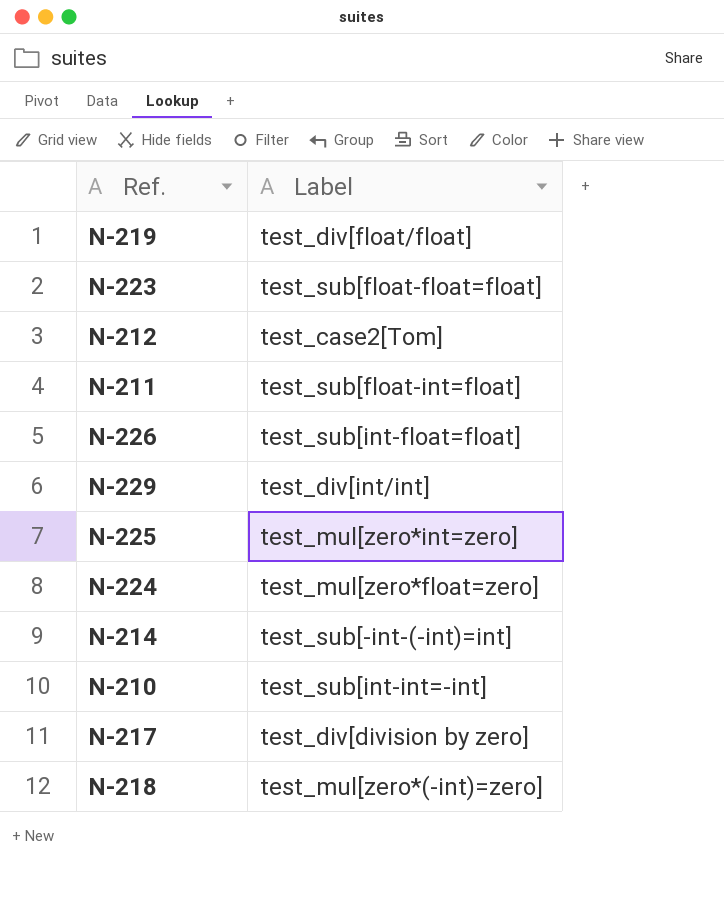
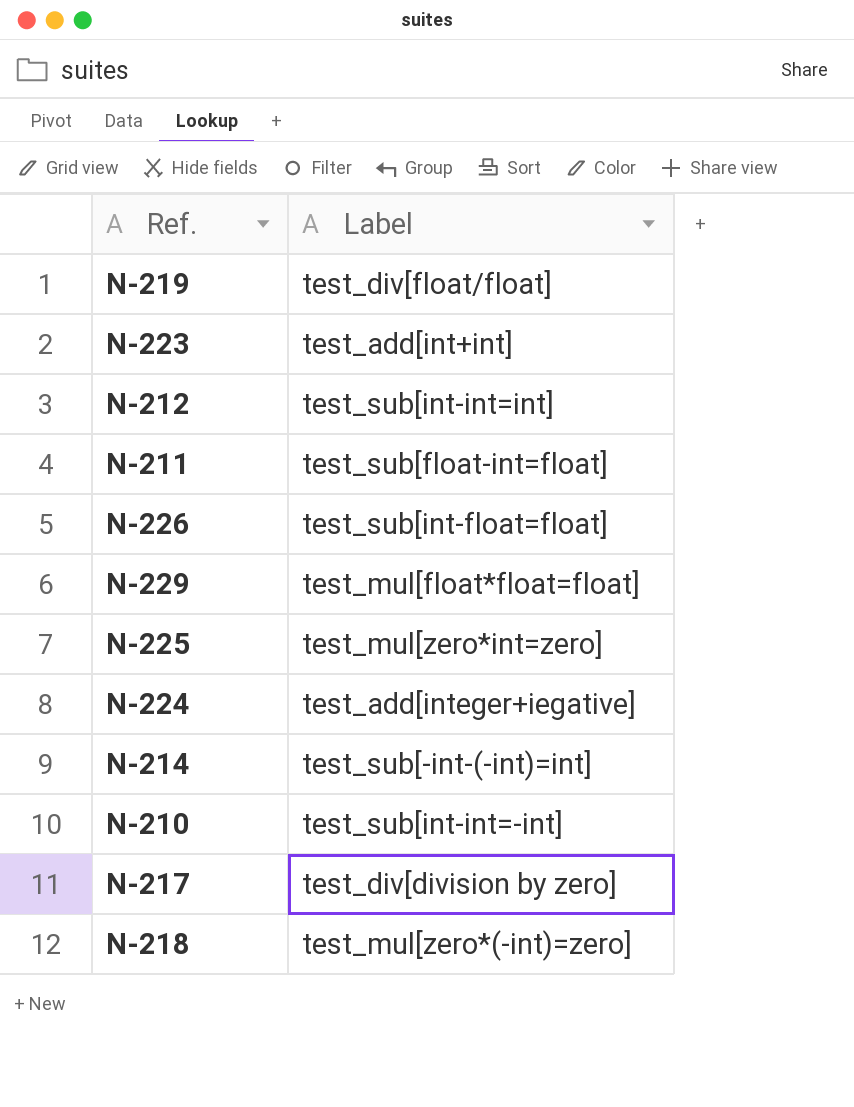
N-223 | Label: test_sub[float-float=float] -> test_add[int+int]
N-212 | Label: test_case2[Tom] -> test_sub[int-int=int]
N-229 | Label: test_div[int/int] -> test_mul[float*float=float]
N-224 | Label: test_mul[zero*float=zero] -> test_add[integer+iegative]

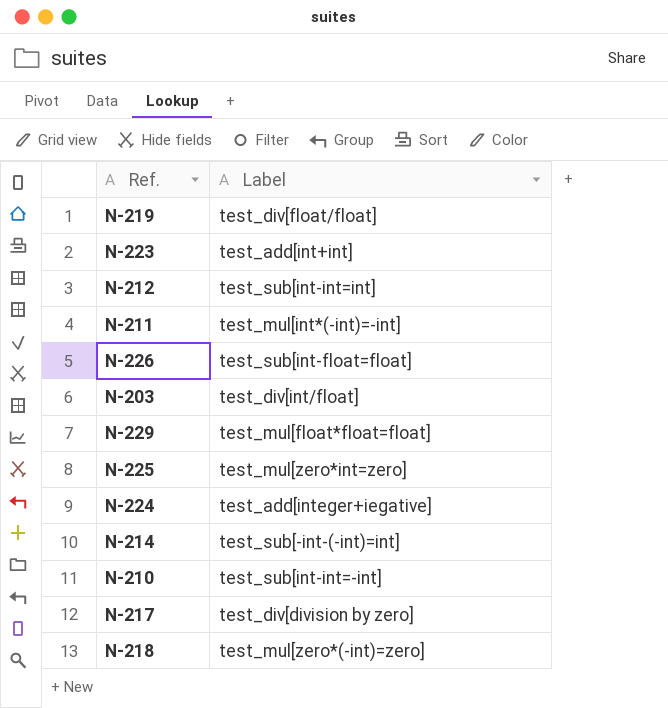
N-211 | Label: test_sub[float-int=float] -> test_mul[int*(-int)=-int]
row N-203: none -> test_div[int/float]

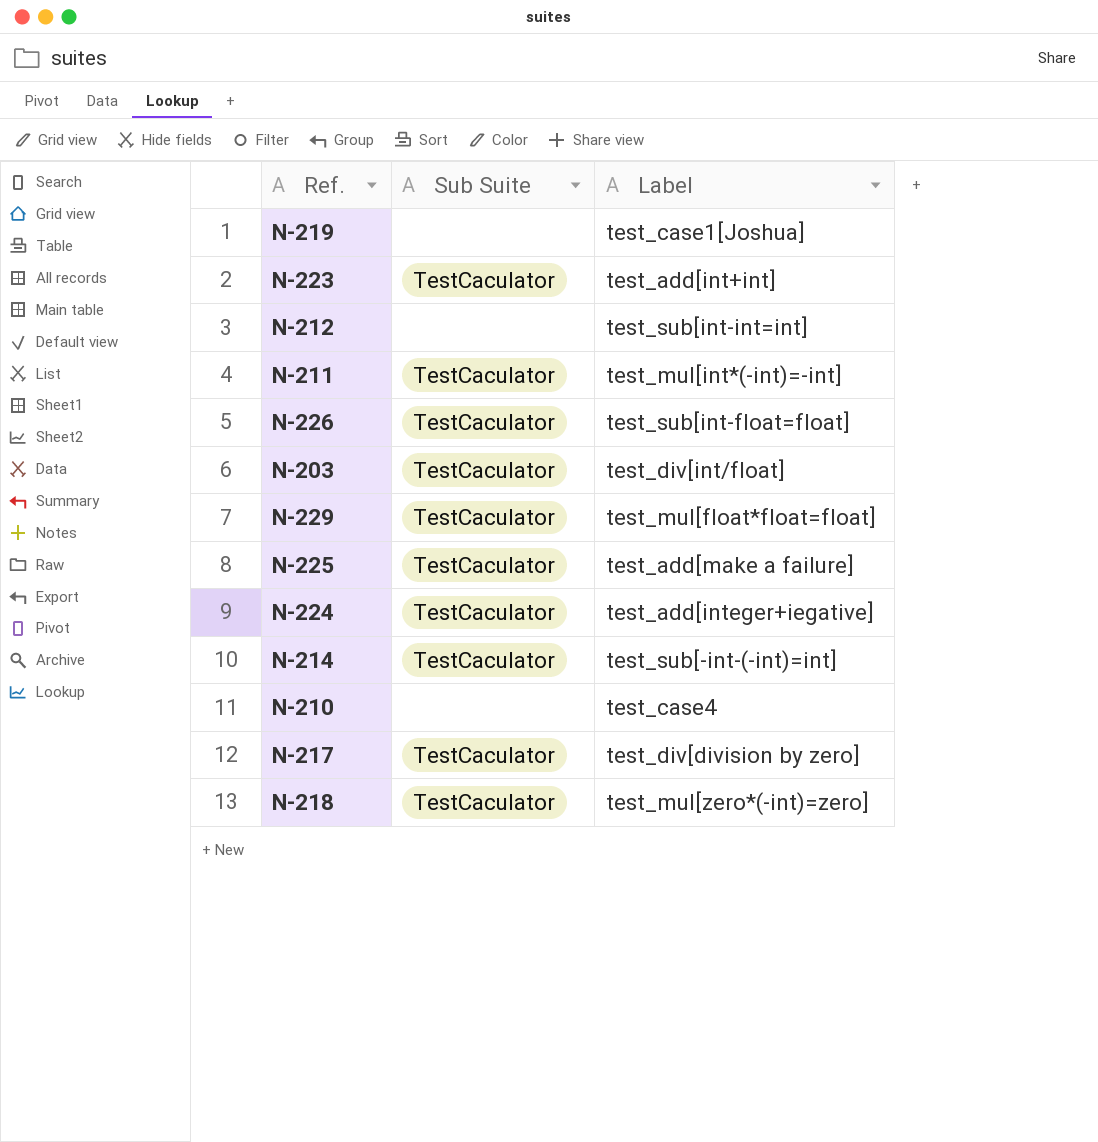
column Sub Suite | position: none -> 2
N-219 | Label: test_div[float/float] -> test_case1[Joshua]
N-225 | Label: test_mul[zero*int=zero] -> test_add[make a failure]
N-210 | Label: test_sub[int-int=-int] -> test_case4

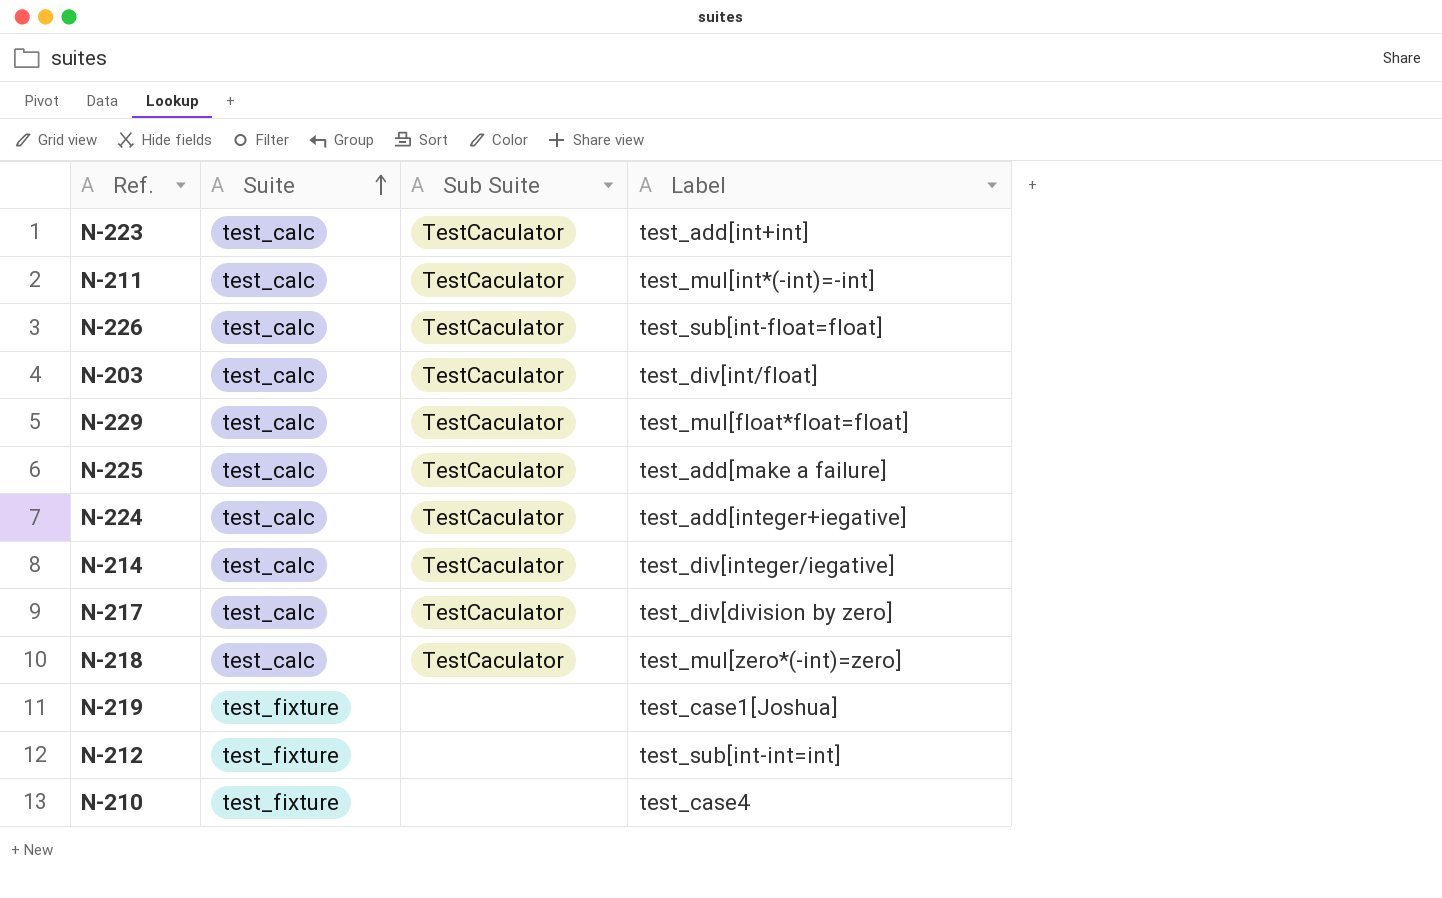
row order: none -> Suite ascending
column Suite | position: none -> 2
N-214 | Label: test_sub[-int-(-int)=int] -> test_div[integer/iegative]

